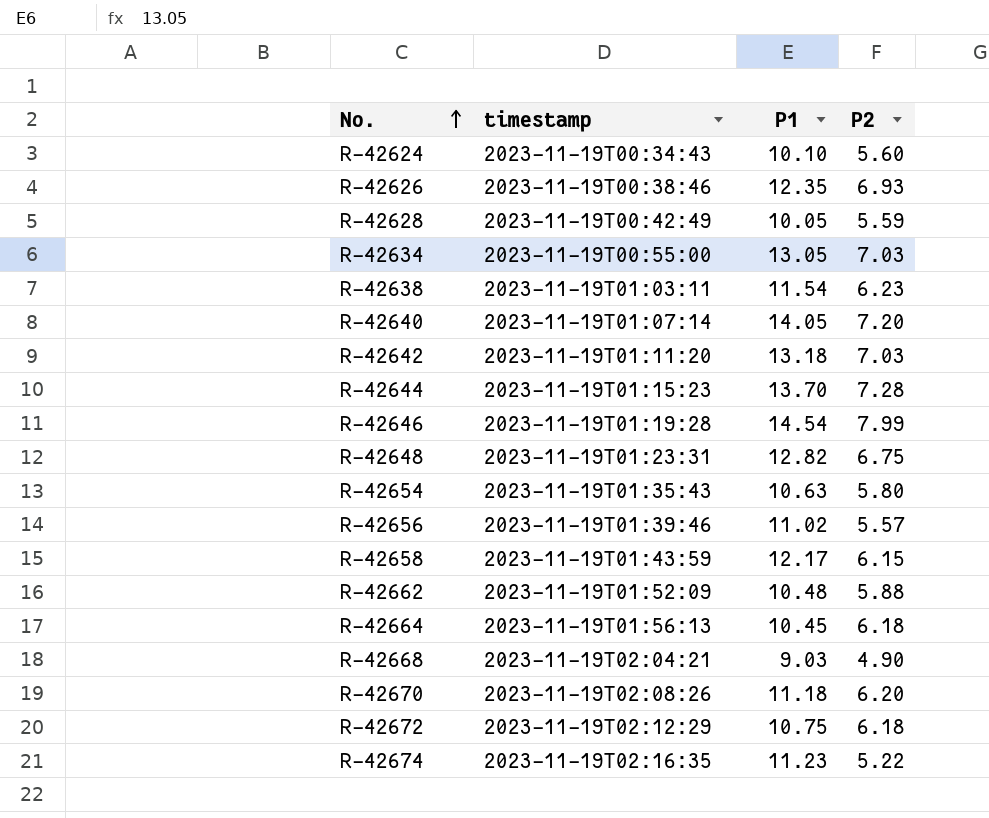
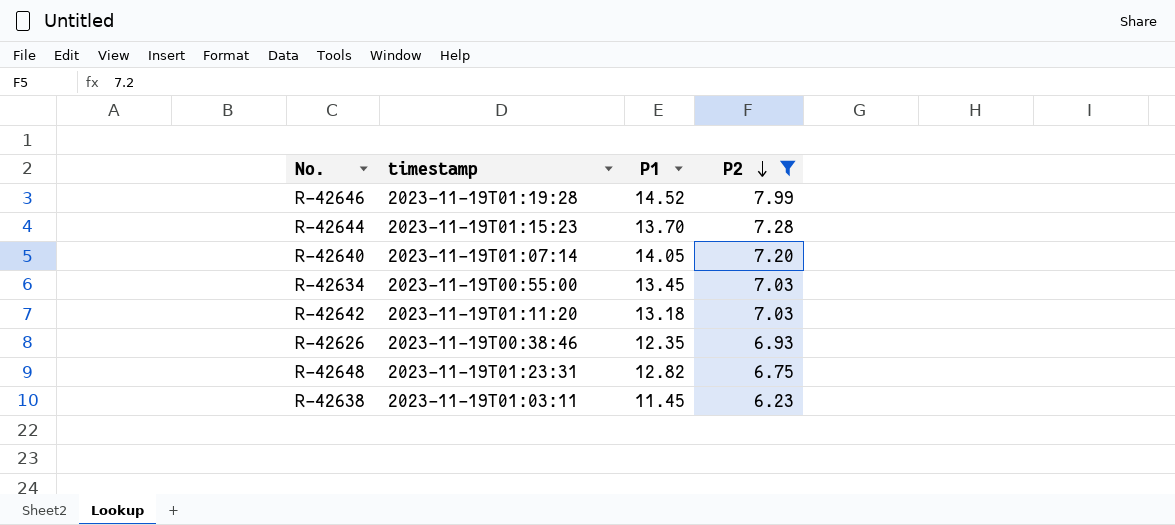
filter: none -> P2 >= 6.23
row order: No. ascending -> P2 descending
R-42646 | P1: 14.54 -> 14.52
R-42634 | P1: 13.05 -> 13.45
R-42638 | P1: 11.54 -> 11.45

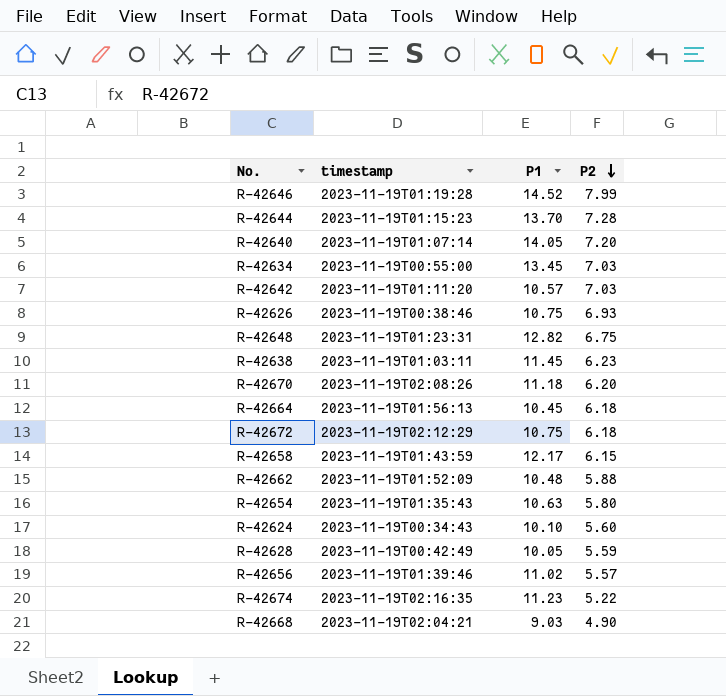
filter: P2 >= 6.23 -> none
R-42642 | P1: 13.18 -> 10.57
R-42626 | P1: 12.35 -> 10.75

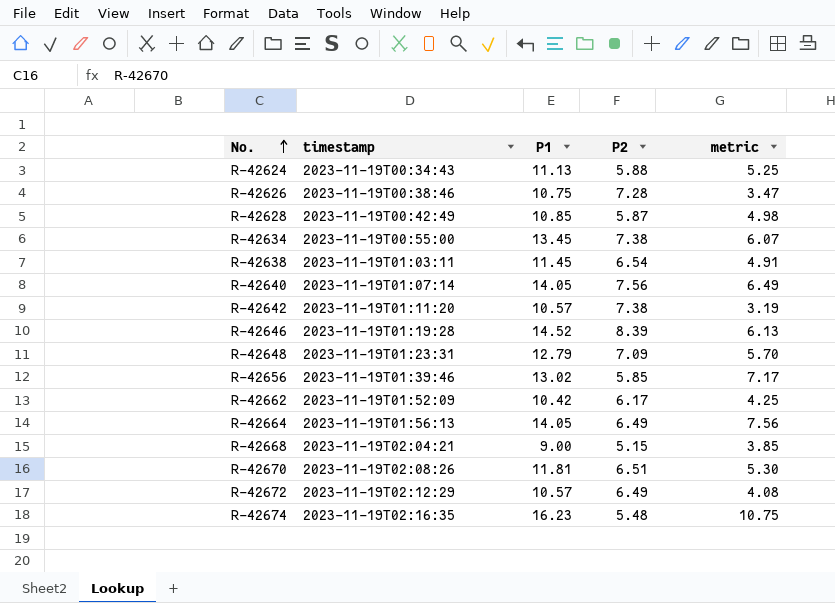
row order: P2 descending -> No. ascending
column metric | formula: none -> [P1] - [P2]
row R-42644: 2023-11-19T01:15:23 | 13.70 | 7.28 -> none
row R-42658: 2023-11-19T01:43:59 | 12.17 | 6.15 -> none
row R-42654: 2023-11-19T01:35:43 | 10.63 | 5.80 -> none
R-42624 | P1: 10.10 -> 11.13
R-42624 | P2: 5.60 -> 5.88
R-42626 | P2: 6.93 -> 7.28
R-42628 | P1: 10.05 -> 10.85
R-42628 | P2: 5.59 -> 5.87
R-42634 | P2: 7.03 -> 7.38
R-42638 | P2: 6.23 -> 6.54
R-42640 | P2: 7.20 -> 7.56
R-42642 | P2: 7.03 -> 7.38
R-42646 | P2: 7.99 -> 8.39
R-42648 | P1: 12.82 -> 12.79
R-42648 | P2: 6.75 -> 7.09
R-42656 | P1: 11.02 -> 13.02
R-42656 | P2: 5.57 -> 5.85
R-42662 | P1: 10.48 -> 10.42
R-42662 | P2: 5.88 -> 6.17
R-42664 | P1: 10.45 -> 14.05
R-42664 | P2: 6.18 -> 6.49
R-42668 | P1: 9.03 -> 9.00
R-42668 | P2: 4.90 -> 5.15
R-42670 | P1: 11.18 -> 11.81
R-42670 | P2: 6.20 -> 6.51
R-42672 | P1: 10.75 -> 10.57
R-42672 | P2: 6.18 -> 6.49
R-42674 | P1: 11.23 -> 16.23
R-42674 | P2: 5.22 -> 5.48

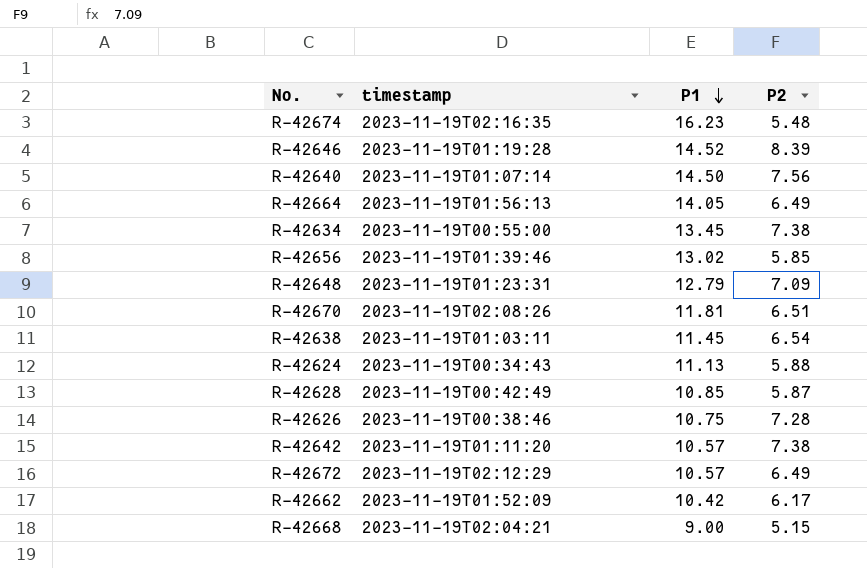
row order: No. ascending -> P1 descending
column metric | formula: [P1] - [P2] -> none
R-42640 | P1: 14.05 -> 14.50

